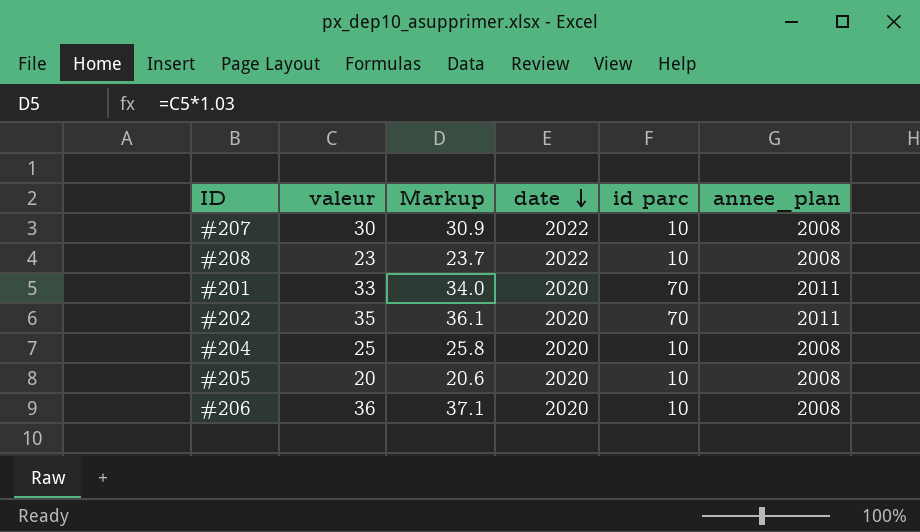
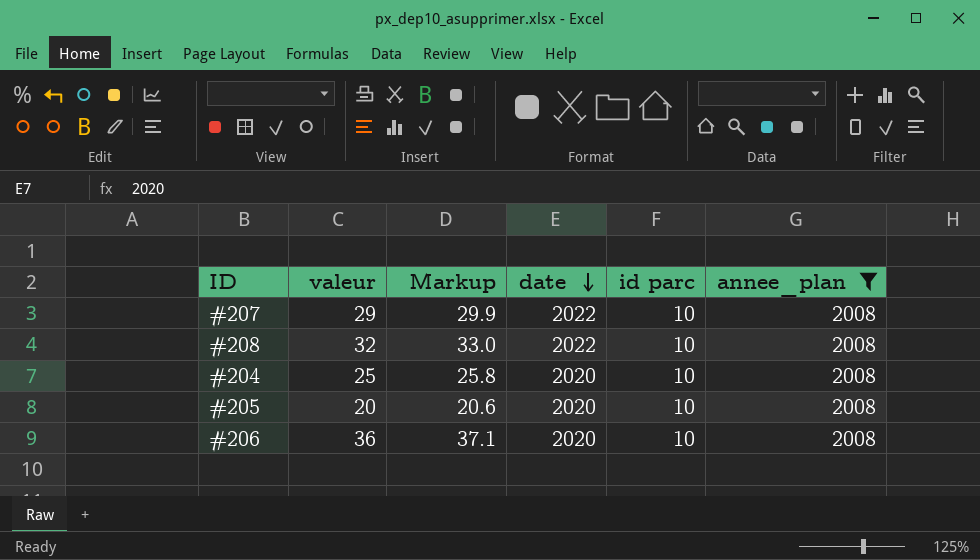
filter: none -> annee_plan = 2008
#207 | valeur: 30 -> 29
#207 | Markup: 30.9 -> 29.9
#208 | valeur: 23 -> 32
#208 | Markup: 23.7 -> 33.0

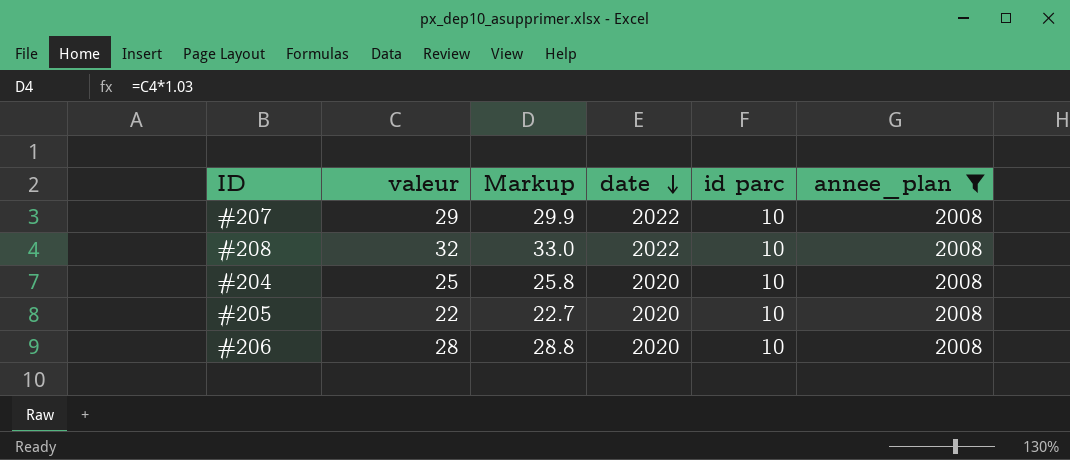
#205 | valeur: 20 -> 22
#205 | Markup: 20.6 -> 22.7
#206 | valeur: 36 -> 28
#206 | Markup: 37.1 -> 28.8

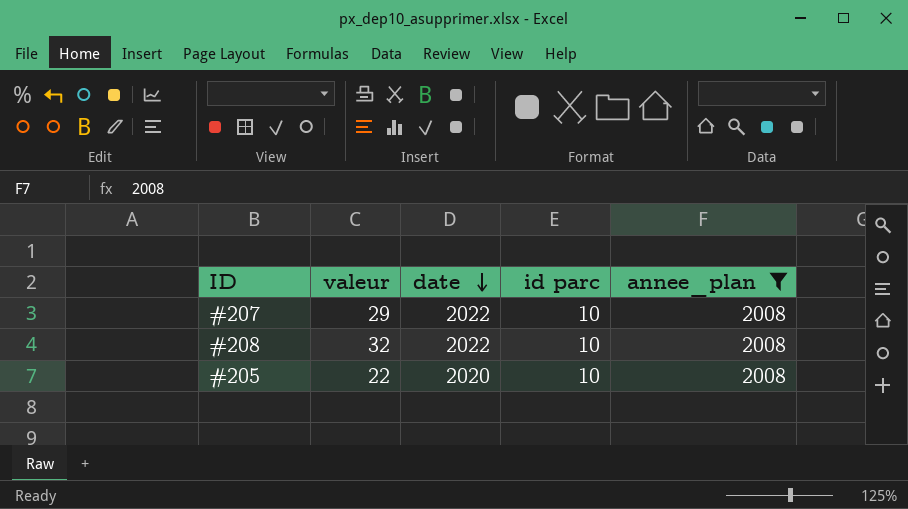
column Markup | formula: [valeur] * 1.03 -> none
row #204: 25 | 25.8 | 2020 | 10 | 2008 -> none
row #206: 28 | 28.8 | 2020 | 10 | 2008 -> none

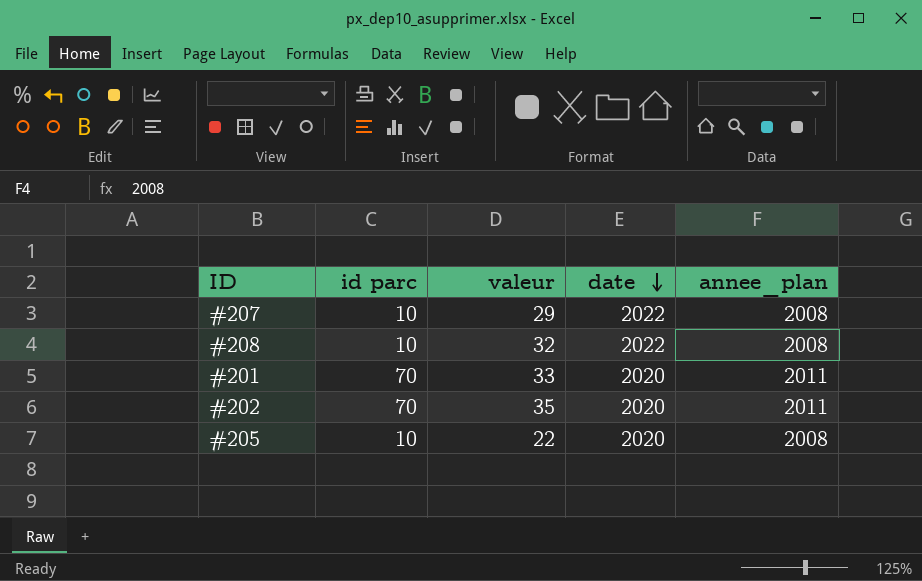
filter: annee_plan = 2008 -> none
column id parc | position: 4 -> 2

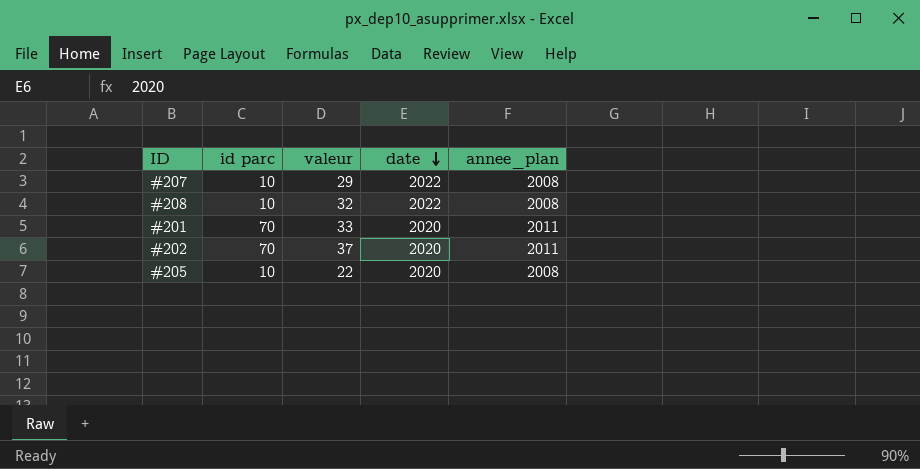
#202 | valeur: 35 -> 37

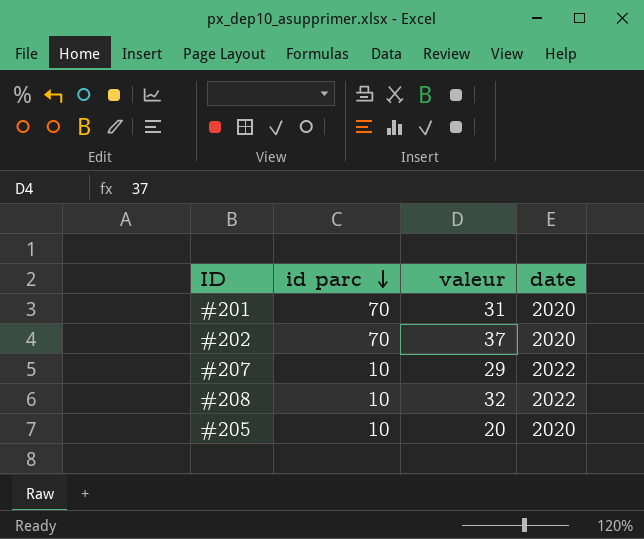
row order: date descending -> id parc descending
column annee_plan | position: 5 -> none
#201 | valeur: 33 -> 31
#205 | valeur: 22 -> 20

